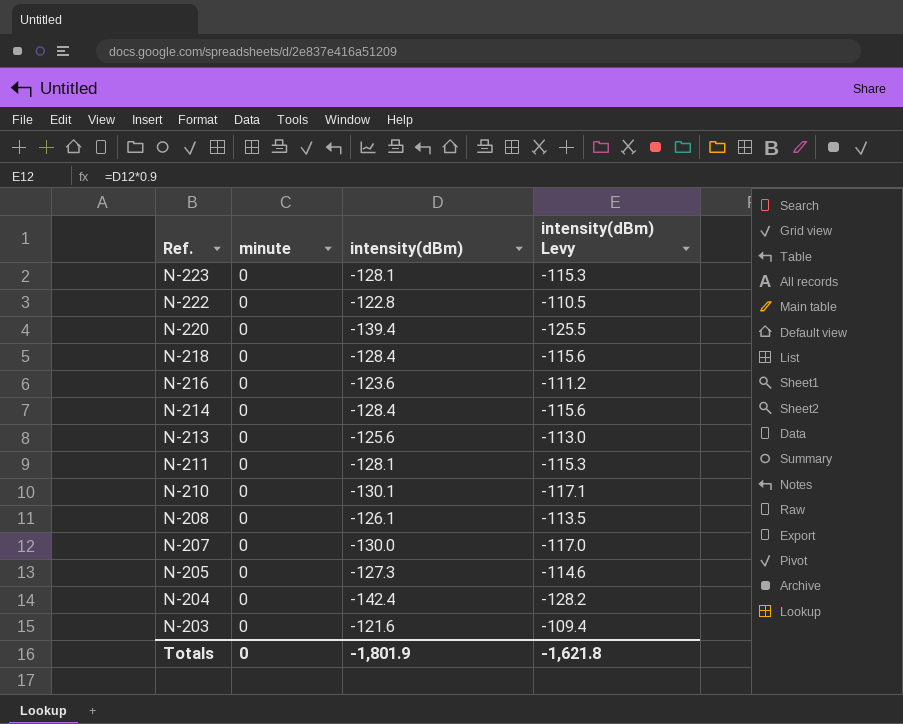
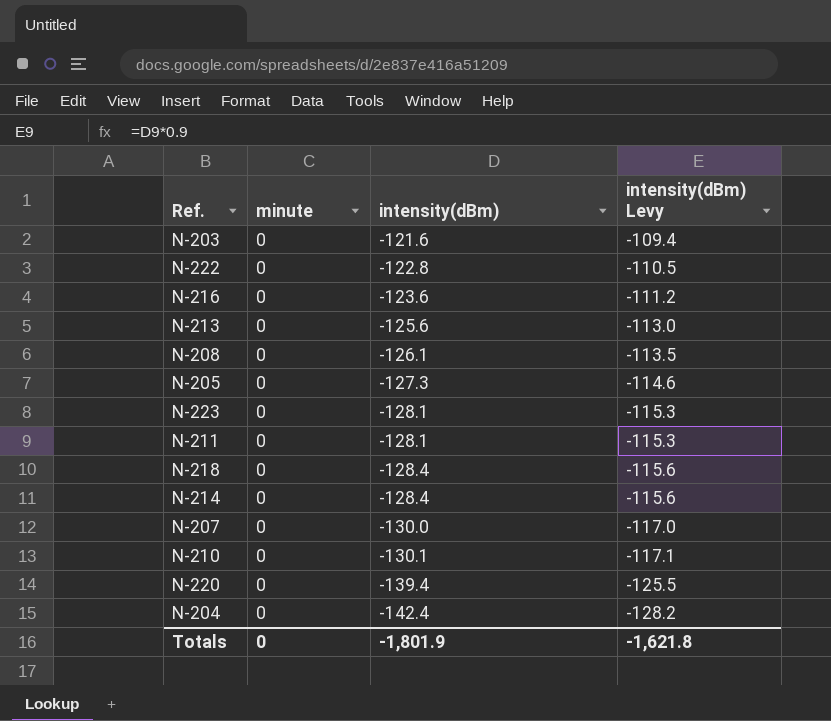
row order: Ref. descending -> intensity(dBm) descending

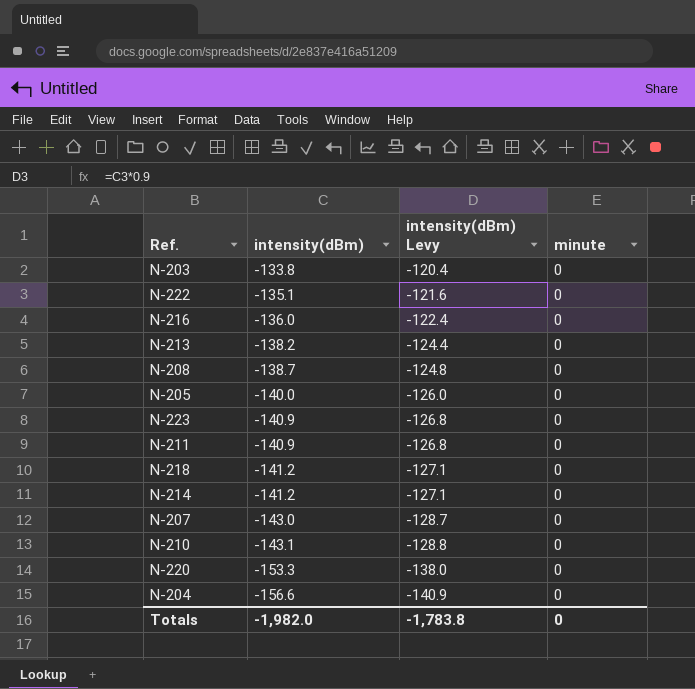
column minute | position: 2 -> 4
N-203 | intensity(dBm): -121.6 -> -133.8
N-203 | intensity(dBm) Levy: -109.4 -> -120.4
N-222 | intensity(dBm): -122.8 -> -135.1
N-222 | intensity(dBm) Levy: -110.5 -> -121.6
N-216 | intensity(dBm): -123.6 -> -136.0
N-216 | intensity(dBm) Levy: -111.2 -> -122.4
N-213 | intensity(dBm): -125.6 -> -138.2
N-213 | intensity(dBm) Levy: -113.0 -> -124.4
N-208 | intensity(dBm): -126.1 -> -138.7
N-208 | intensity(dBm) Levy: -113.5 -> -124.8
N-205 | intensity(dBm): -127.3 -> -140.0
N-205 | intensity(dBm) Levy: -114.6 -> -126.0
N-223 | intensity(dBm): -128.1 -> -140.9
N-223 | intensity(dBm) Levy: -115.3 -> -126.8
N-211 | intensity(dBm): -128.1 -> -140.9
N-211 | intensity(dBm) Levy: -115.3 -> -126.8
N-218 | intensity(dBm): -128.4 -> -141.2
N-218 | intensity(dBm) Levy: -115.6 -> -127.1
N-214 | intensity(dBm): -128.4 -> -141.2
N-214 | intensity(dBm) Levy: -115.6 -> -127.1
N-207 | intensity(dBm): -130.0 -> -143.0
N-207 | intensity(dBm) Levy: -117.0 -> -128.7
N-210 | intensity(dBm): -130.1 -> -143.1
N-210 | intensity(dBm) Levy: -117.1 -> -128.8
N-220 | intensity(dBm): -139.4 -> -153.3
N-220 | intensity(dBm) Levy: -125.5 -> -138.0
N-204 | intensity(dBm): -142.4 -> -156.6
N-204 | intensity(dBm) Levy: -128.2 -> -140.9
Totals | intensity(dBm): -1,801.9 -> -1,982.0
Totals | intensity(dBm) Levy: -1,621.8 -> -1,783.8

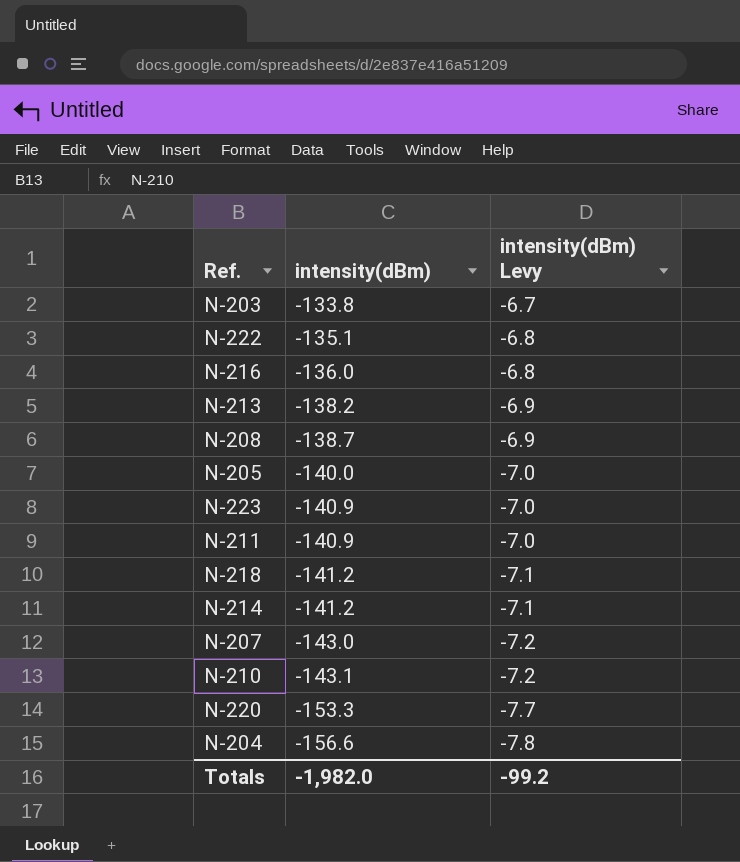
column minute | position: 4 -> none
column intensity(dBm) Levy | formula: [intensity(dBm)] * 0.9 -> [intensity(dBm)] * 0.05
Totals | intensity(dBm) Levy: -1,783.8 -> -99.2

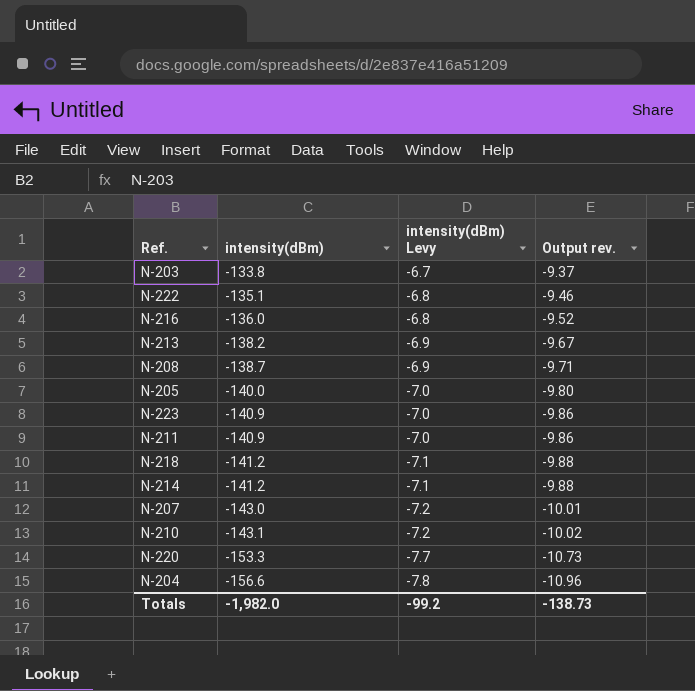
column Output rev. | formula: none -> [intensity(dBm)] * 0.07

